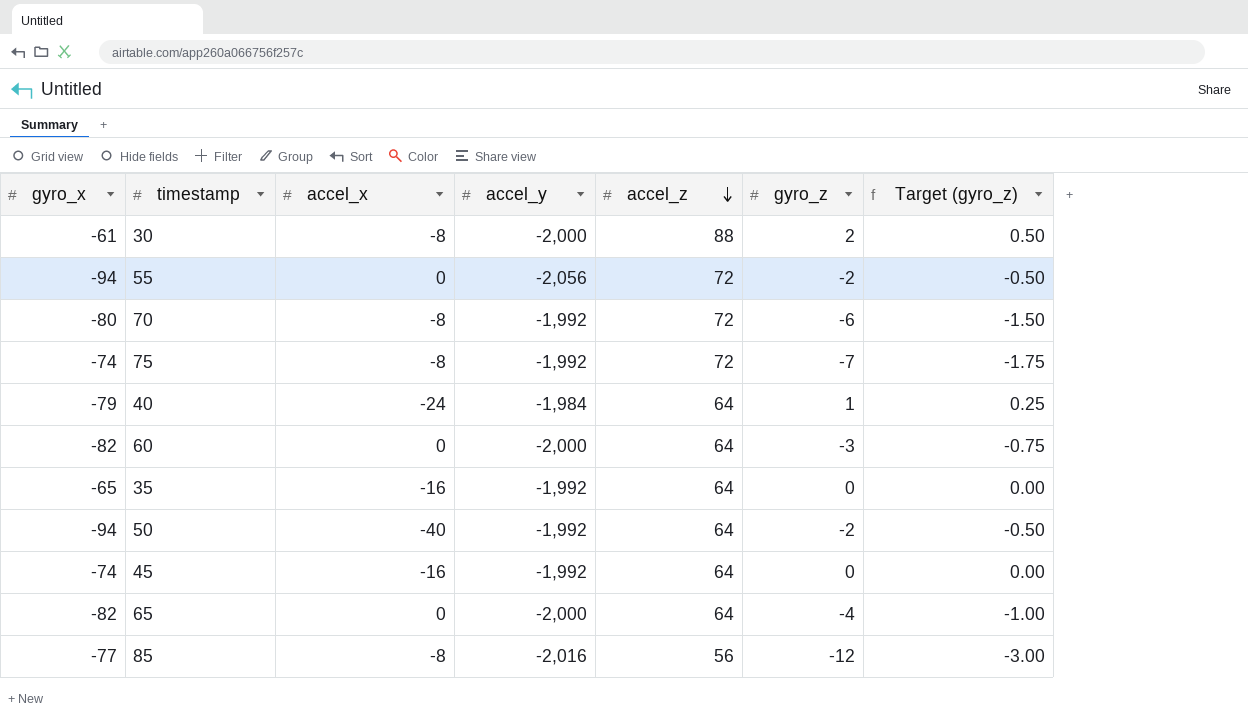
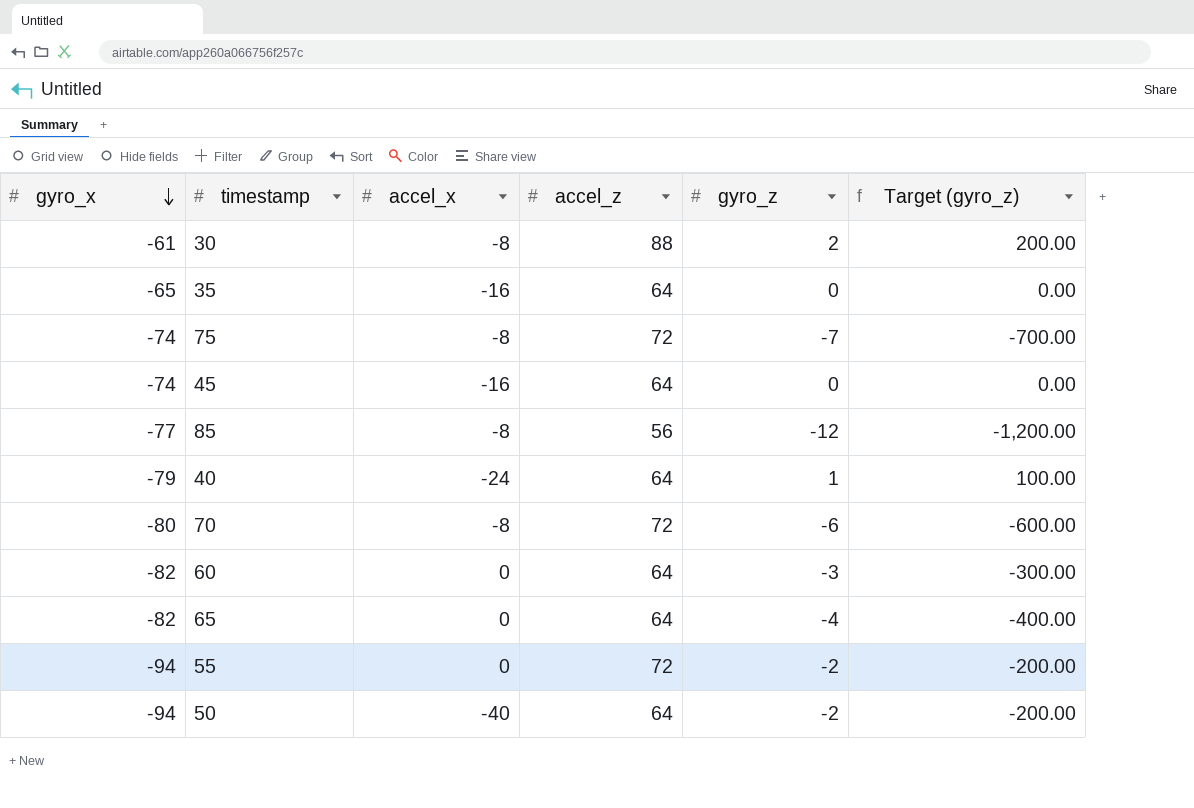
row order: accel_z descending -> gyro_x descending
column accel_y | position: 4 -> none
column Target (gyro_z) | formula: [gyro_z] * 0.25 -> [gyro_z] * 100

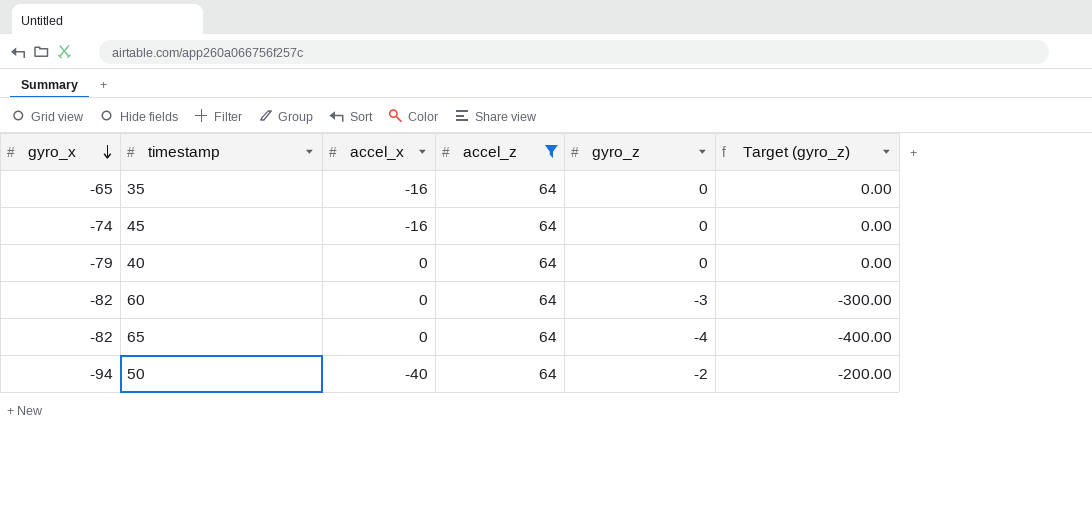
filter: none -> accel_z = 64
40 | accel_x: -24 -> 0
40 | gyro_z: 1 -> 0
40 | Target (gyro_z): 100.00 -> 0.00

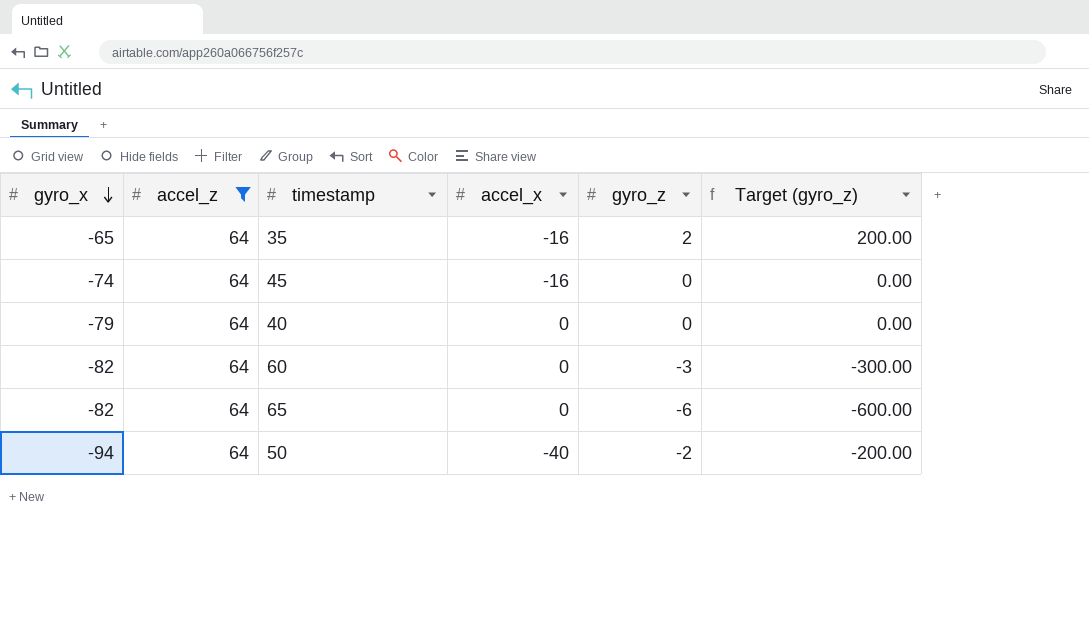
column accel_z | position: 4 -> 2
35 | gyro_z: 0 -> 2
35 | Target (gyro_z): 0.00 -> 200.00
65 | gyro_z: -4 -> -6
65 | Target (gyro_z): -400.00 -> -600.00

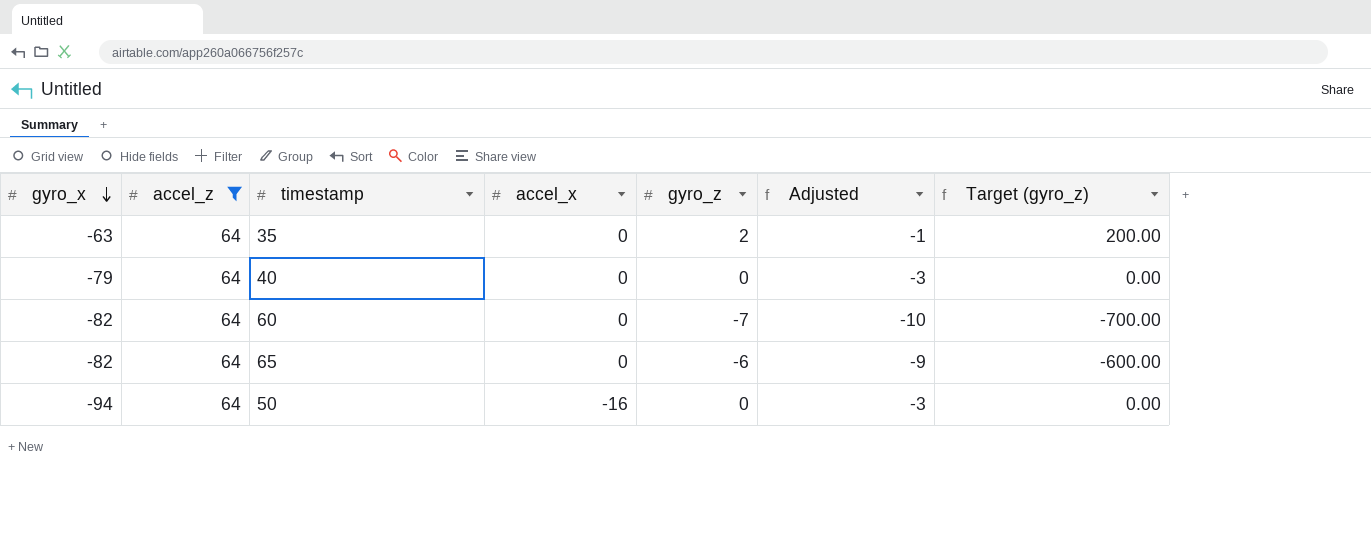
column Adjusted | formula: none -> [gyro_z] - 3
row 45: -74 | 64 | -16 | 0 | 0.00 -> none
35 | gyro_x: -65 -> -63
35 | accel_x: -16 -> 0
60 | gyro_z: -3 -> -7
60 | Target (gyro_z): -300.00 -> -700.00
50 | accel_x: -40 -> -16
50 | gyro_z: -2 -> 0
50 | Target (gyro_z): -200.00 -> 0.00

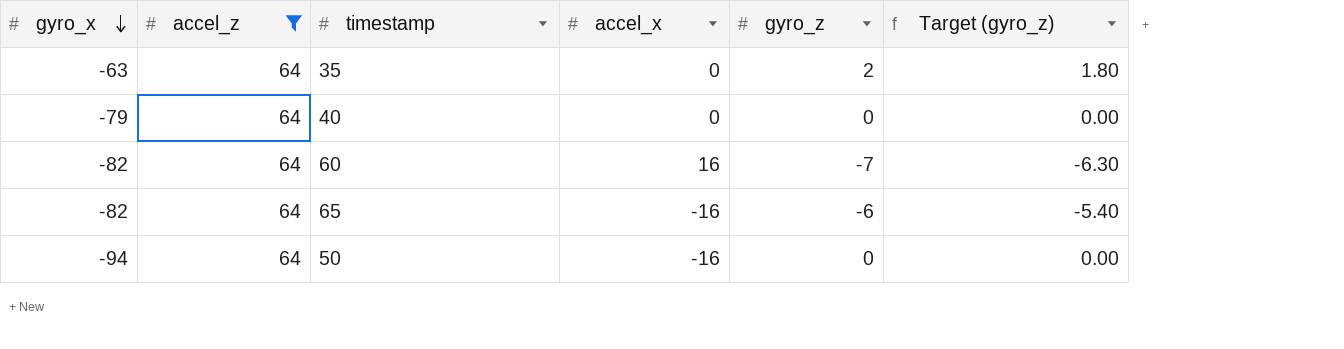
column Adjusted | formula: [gyro_z] - 3 -> none
column Target (gyro_z) | formula: [gyro_z] * 100 -> [gyro_z] * 0.9
60 | accel_x: 0 -> 16
65 | accel_x: 0 -> -16

